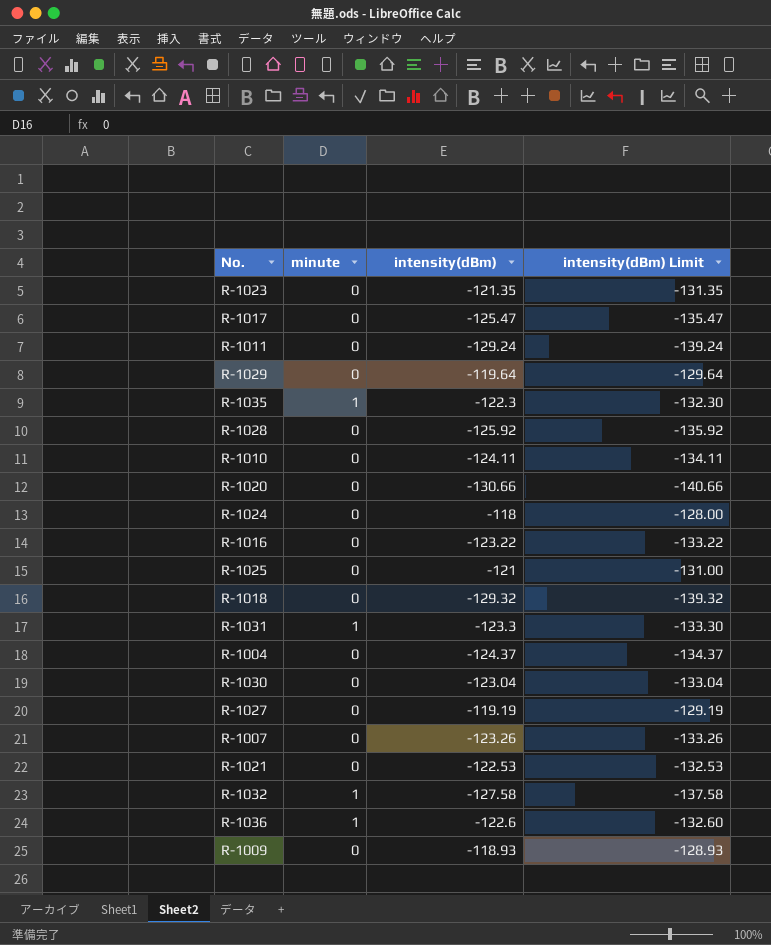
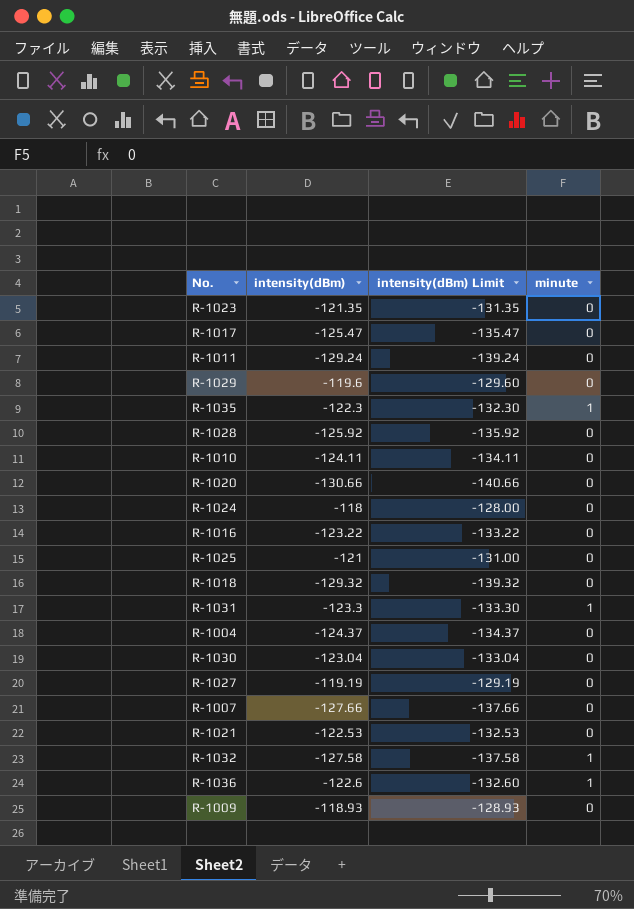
column minute | position: 2 -> 4
R-1029 | intensity(dBm): -119.64 -> -119.6
R-1029 | intensity(dBm) Limit: -129.64 -> -129.60
R-1007 | intensity(dBm): -123.26 -> -127.66
R-1007 | intensity(dBm) Limit: -133.26 -> -137.66

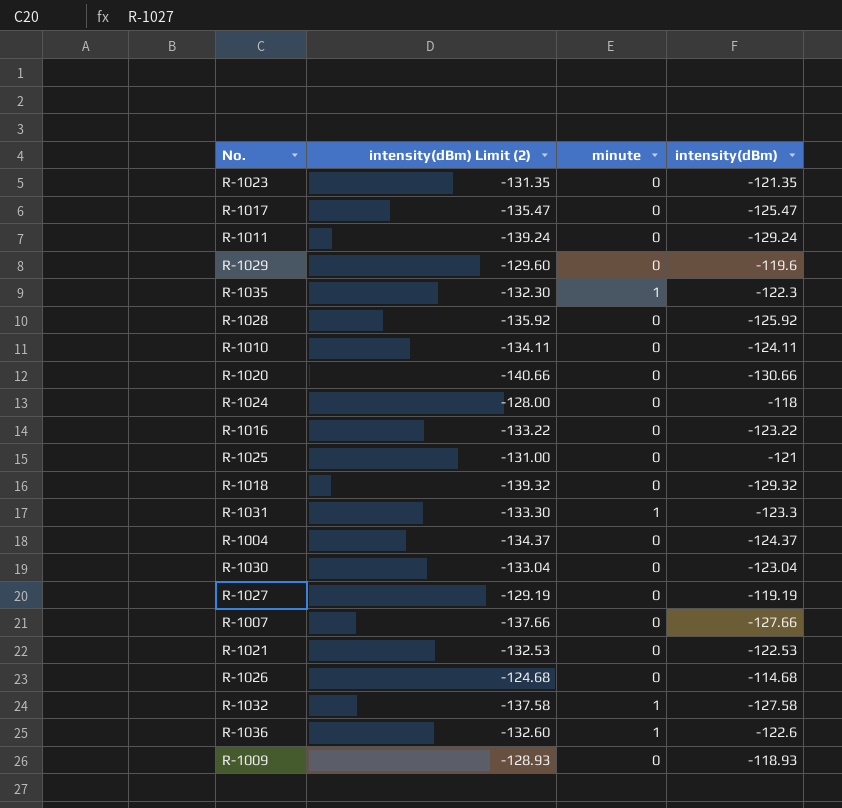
column name: intensity(dBm) Limit -> intensity(dBm) Limit (2)
column intensity(dBm) | position: 2 -> 4
row R-1026: none -> -124.68 | 0 | -114.68

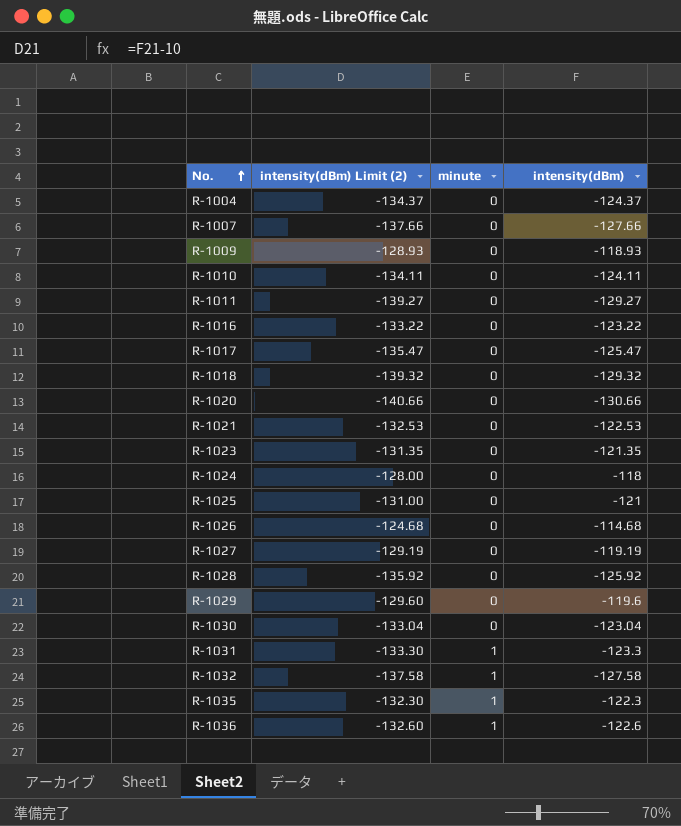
row order: none -> No. ascending
R-1011 | intensity(dBm) Limit (2): -139.24 -> -139.27
R-1011 | intensity(dBm): -129.24 -> -129.27

